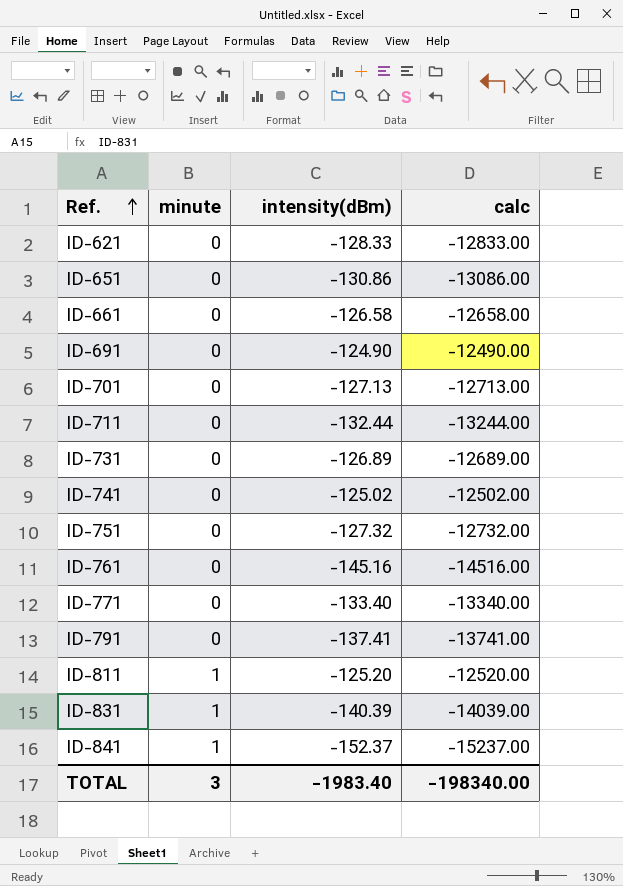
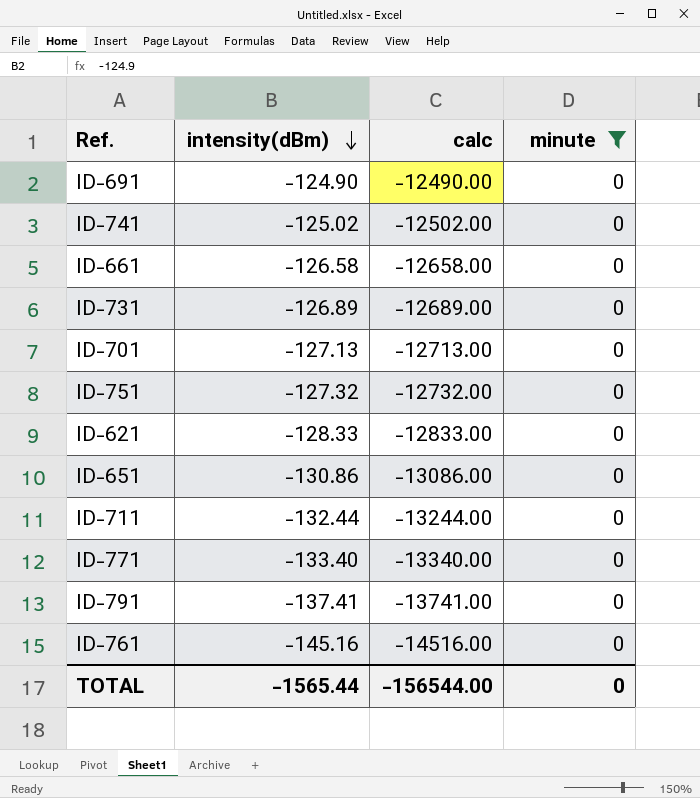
filter: none -> minute = 0
row order: Ref. ascending -> intensity(dBm) descending
column minute | position: 2 -> 4
TOTAL | intensity(dBm): -1983.40 -> -1565.44
TOTAL | calc: -198340.00 -> -156544.00
TOTAL | minute: 3 -> 0

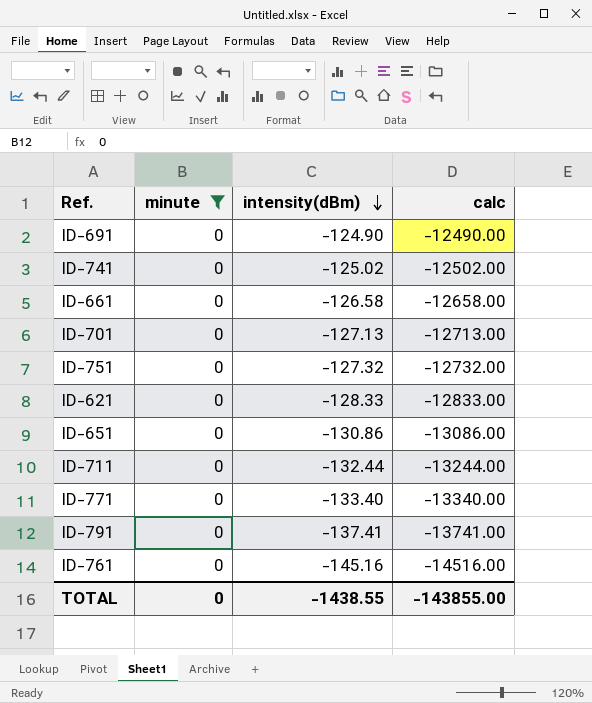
column minute | position: 4 -> 2
row ID-731: -126.89 | -12689.00 | 0 -> none
TOTAL | intensity(dBm): -1565.44 -> -1438.55
TOTAL | calc: -156544.00 -> -143855.00

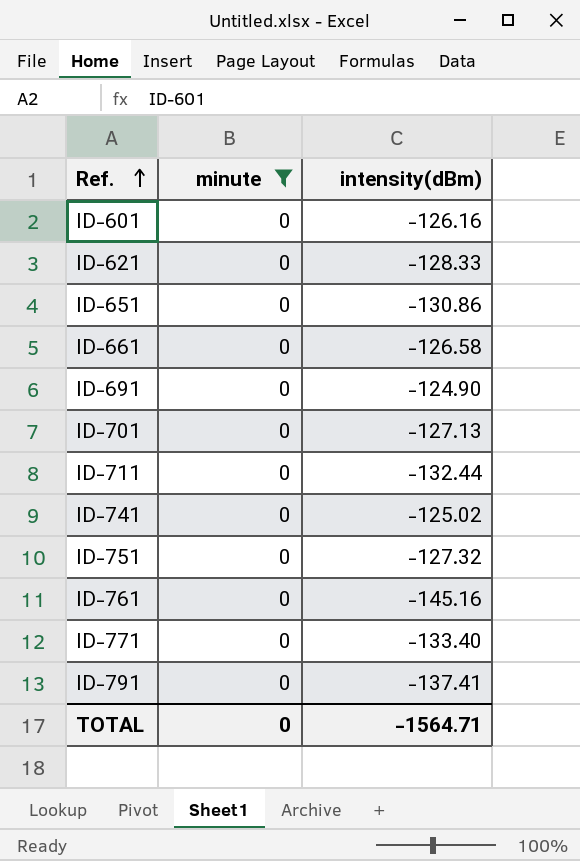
row order: intensity(dBm) descending -> Ref. ascending
column calc | formula: [intensity(dBm)] * 100 -> none
row ID-601: none -> 0 | -126.16
TOTAL | intensity(dBm): -1438.55 -> -1564.71

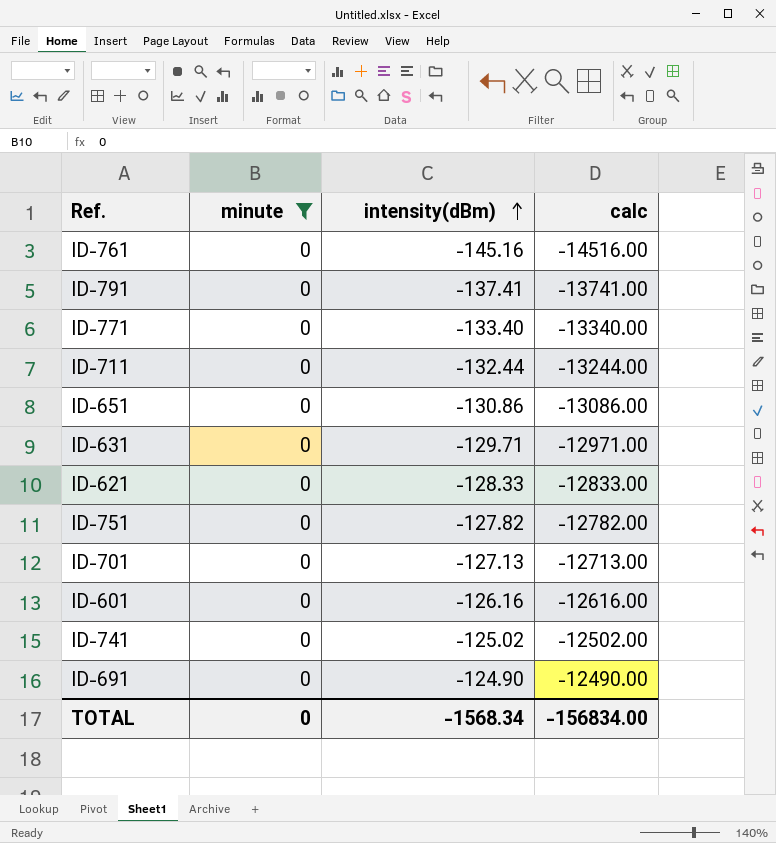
row order: Ref. ascending -> intensity(dBm) ascending
column calc | formula: none -> [intensity(dBm)] * 100
row ID-661: 0 | -126.58 -> none
row ID-631: none -> 0 | -129.71 | -12971.00
ID-751 | intensity(dBm): -127.32 -> -127.82
TOTAL | intensity(dBm): -1564.71 -> -1568.34

